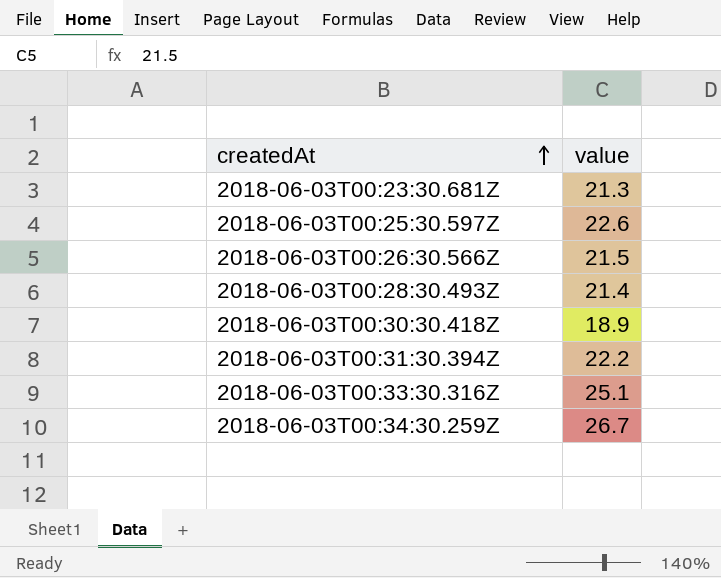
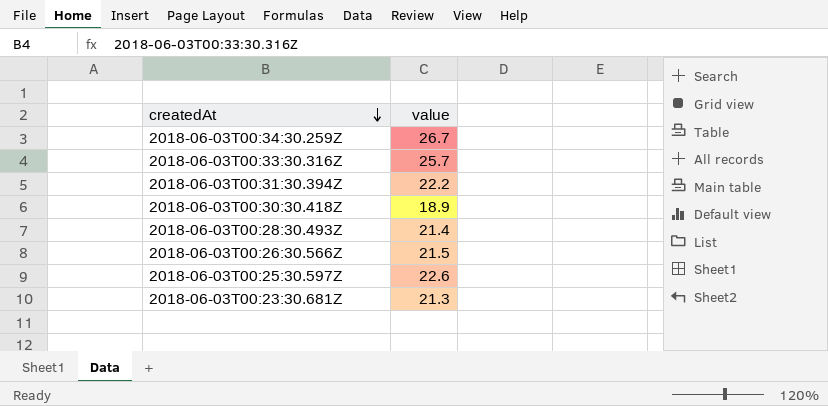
row order: createdAt ascending -> createdAt descending
2018-06-03T00:33:30.316Z | value: 25.1 -> 25.7

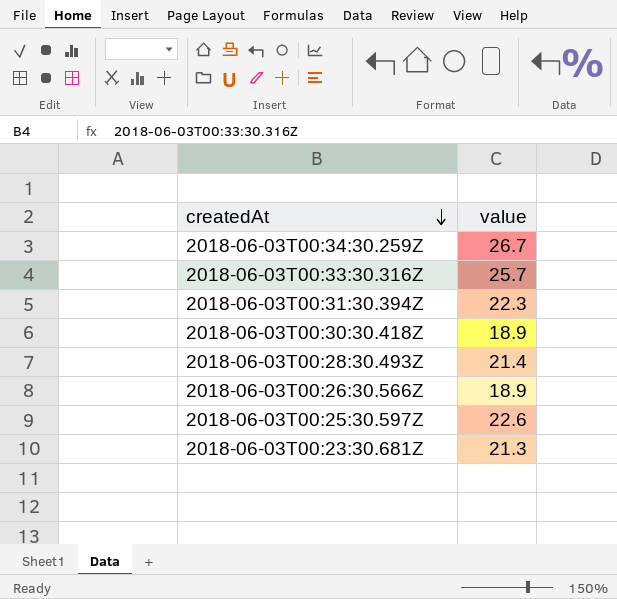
2018-06-03T00:31:30.394Z | value: 22.2 -> 22.3
2018-06-03T00:26:30.566Z | value: 21.5 -> 18.9

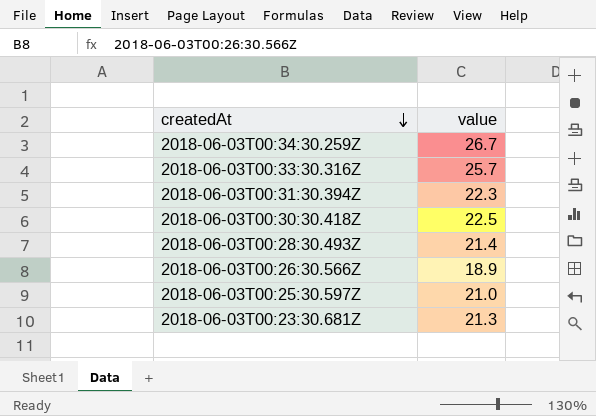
2018-06-03T00:30:30.418Z | value: 18.9 -> 22.5
2018-06-03T00:25:30.597Z | value: 22.6 -> 21.0

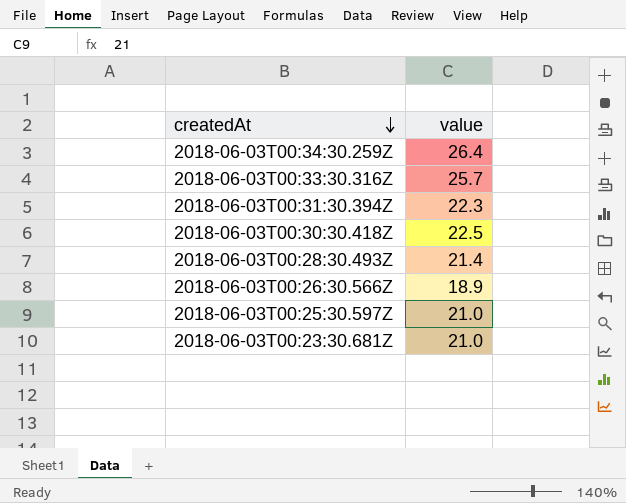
2018-06-03T00:34:30.259Z | value: 26.7 -> 26.4
2018-06-03T00:23:30.681Z | value: 21.3 -> 21.0

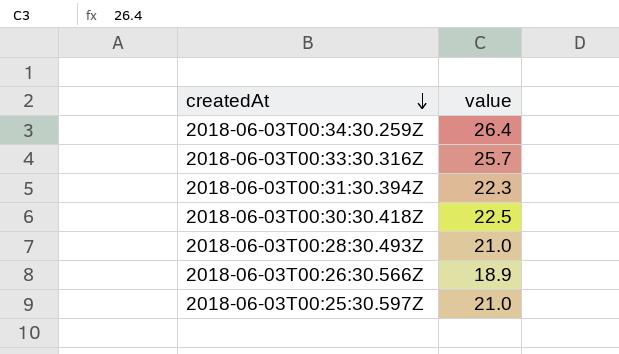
row 2018-06-03T00:23:30.681Z: 21.0 -> none
2018-06-03T00:28:30.493Z | value: 21.4 -> 21.0

